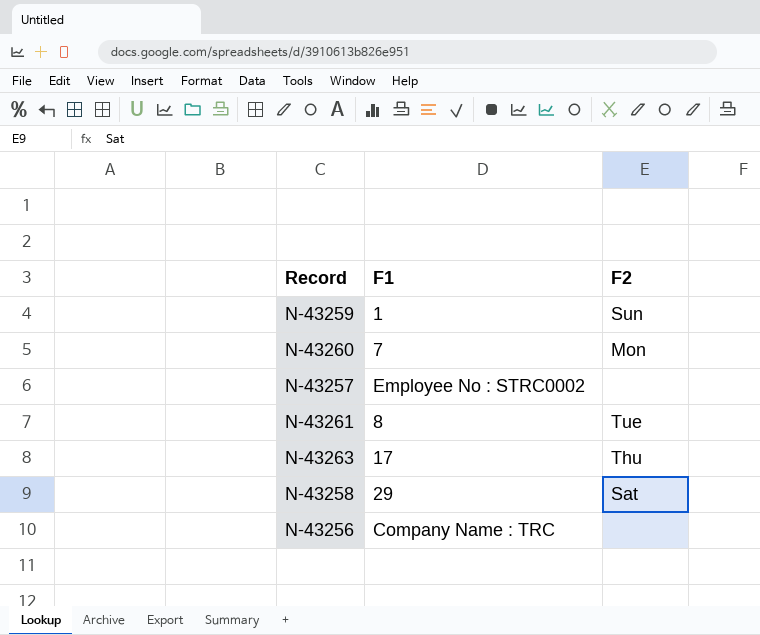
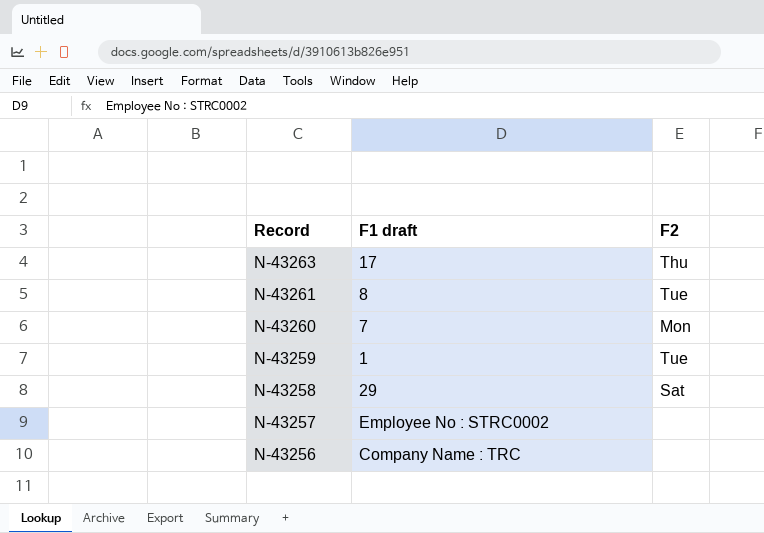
row order: none -> Record descending
column name: F1 -> F1 draft
N-43259 | F2: Sun -> Tue

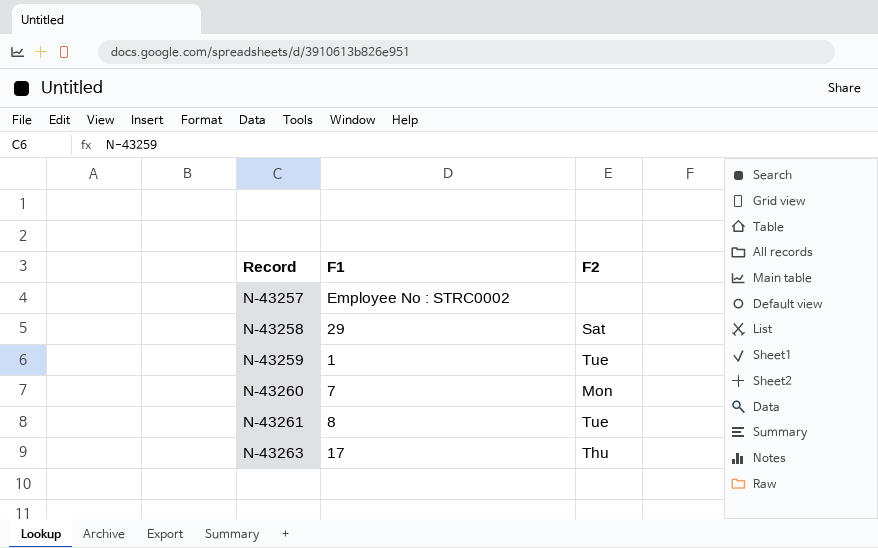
row order: Record descending -> Record ascending
column name: F1 draft -> F1
row N-43256: Company Name : TRC | none -> none

